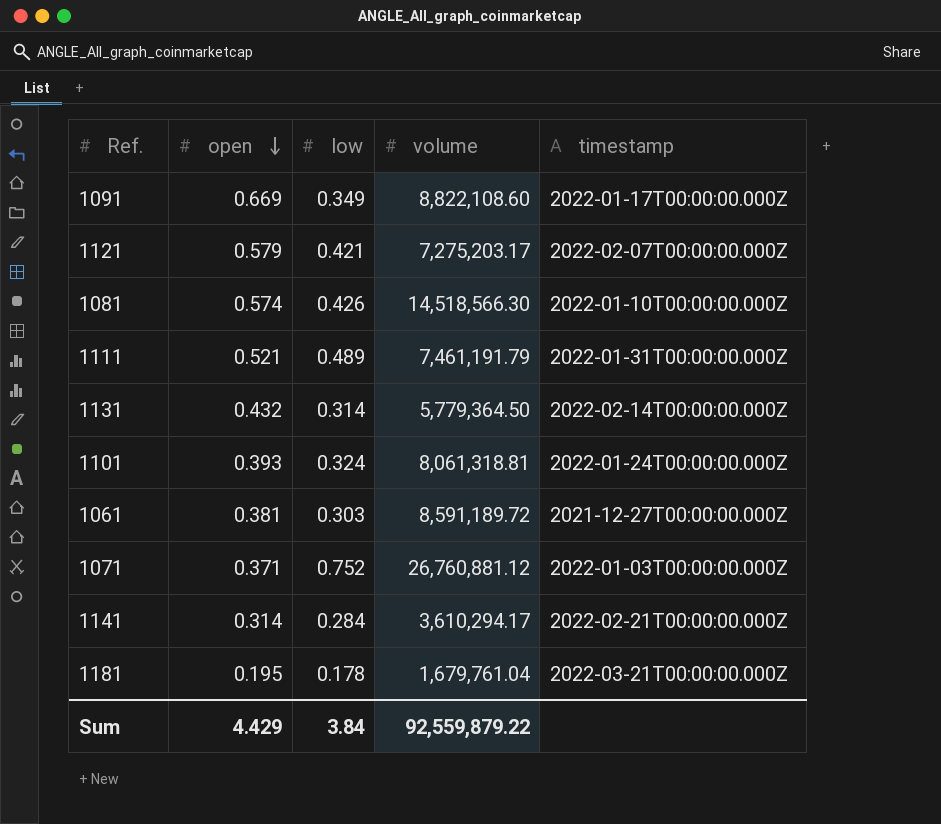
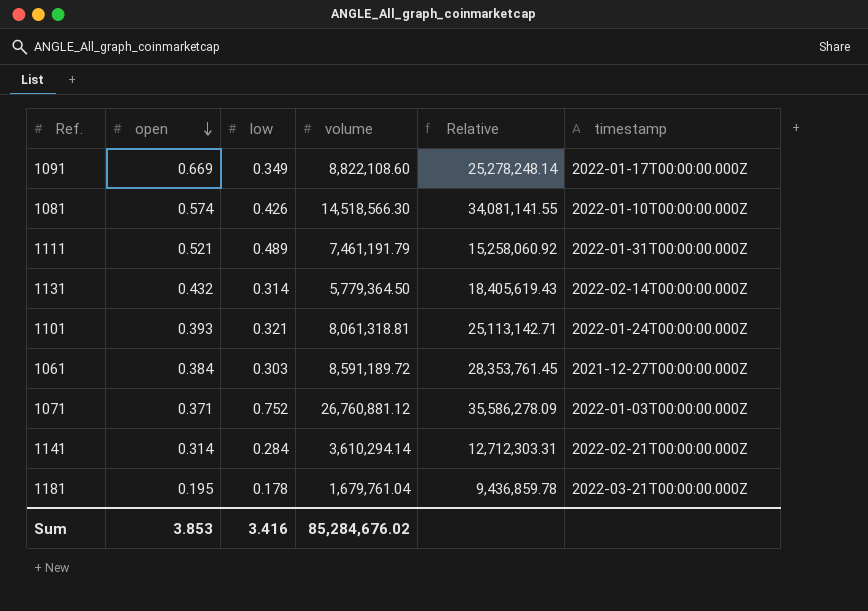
column Relative | formula: none -> [volume] / [low]
row 1121: 0.579 | 0.421 | 7,275,203.17 | 2022-02-07T00:00:00.000Z -> none
1101 | low: 0.324 -> 0.321
1061 | open: 0.381 -> 0.384
1141 | volume: 3,610,294.17 -> 3,610,294.14
Sum | open: 4.429 -> 3.853
Sum | low: 3.84 -> 3.416
Sum | volume: 92,559,879.22 -> 85,284,676.02

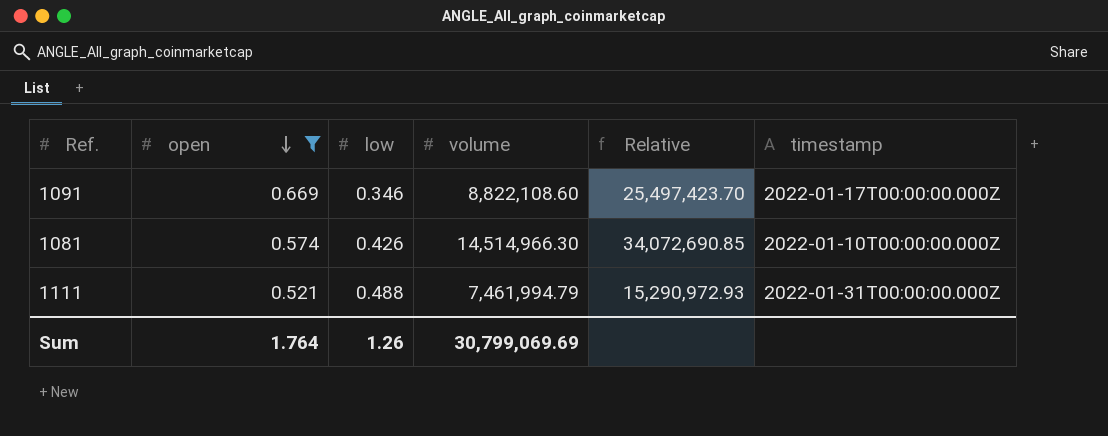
filter: none -> open >= 0.521
1091 | low: 0.349 -> 0.346
1091 | Relative: 25,278,248.14 -> 25,497,423.70
1081 | volume: 14,518,566.30 -> 14,514,966.30
1081 | Relative: 34,081,141.55 -> 34,072,690.85
1111 | low: 0.489 -> 0.488
1111 | volume: 7,461,191.79 -> 7,461,994.79
1111 | Relative: 15,258,060.92 -> 15,290,972.93
Sum | open: 3.853 -> 1.764
Sum | low: 3.416 -> 1.26
Sum | volume: 85,284,676.02 -> 30,799,069.69

